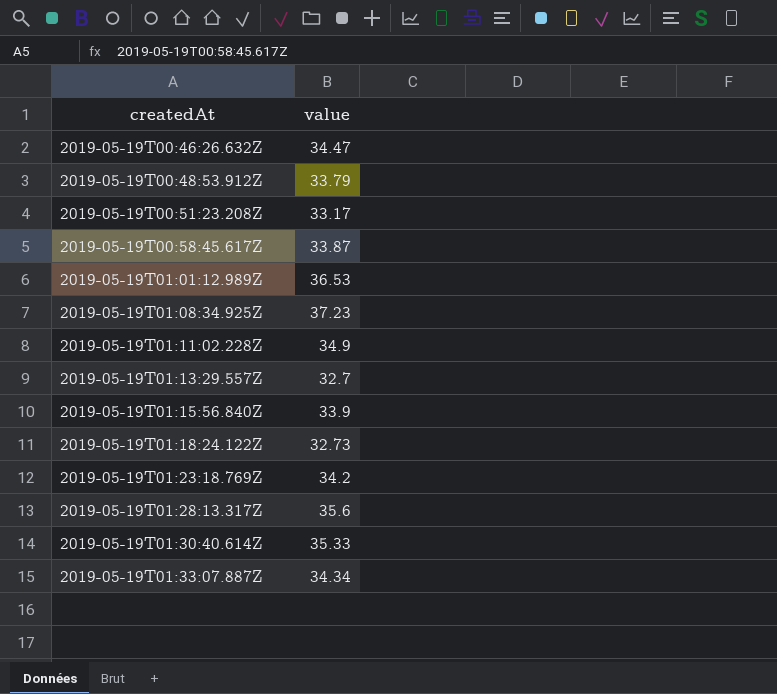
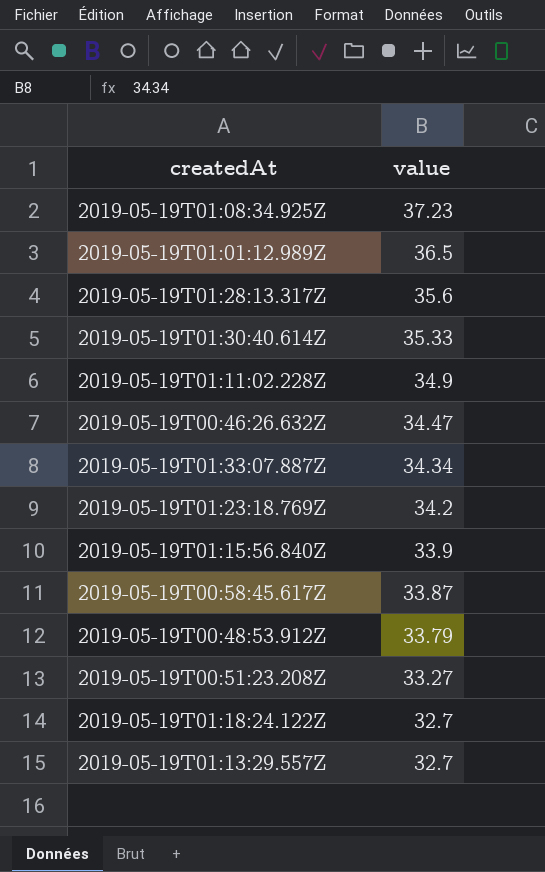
row order: createdAt ascending -> value descending
2019-05-19T01:01:12.989Z | value: 36.53 -> 36.5
2019-05-19T00:51:23.208Z | value: 33.17 -> 33.27
2019-05-19T01:18:24.122Z | value: 32.73 -> 32.7

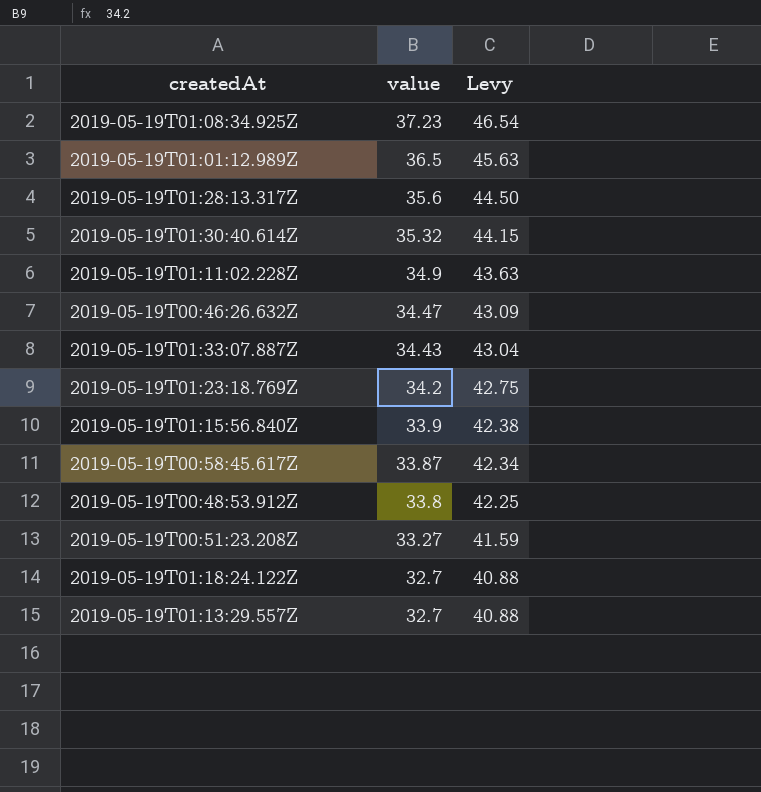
column Levy | formula: none -> [value] * 1.25
2019-05-19T01:30:40.614Z | value: 35.33 -> 35.32
2019-05-19T01:33:07.887Z | value: 34.34 -> 34.43
2019-05-19T00:48:53.912Z | value: 33.79 -> 33.8

